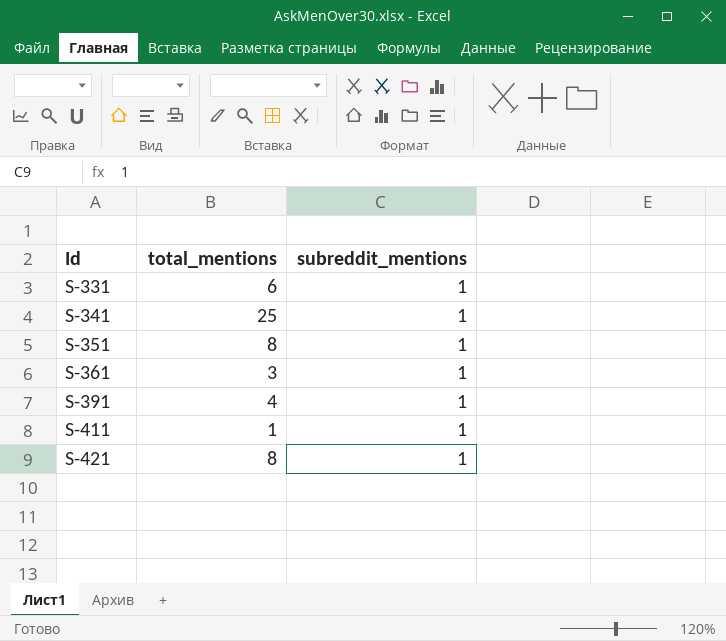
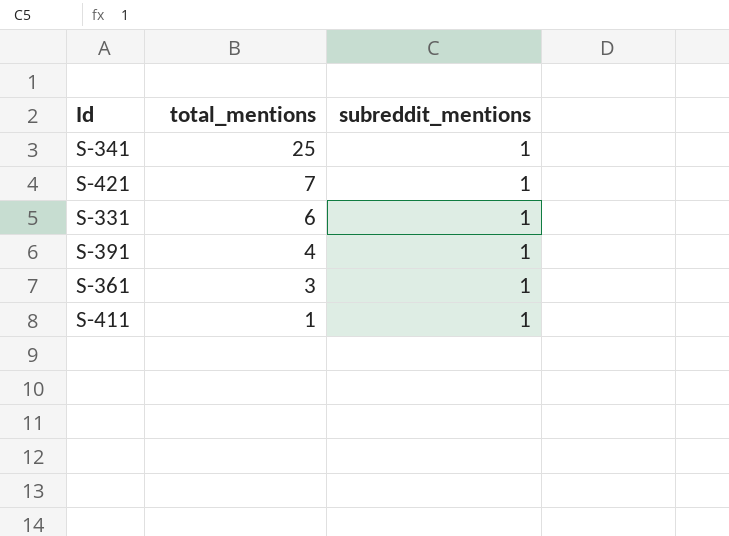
row order: Id ascending -> total_mentions descending
row S-351: 8 | 1 -> none
S-421 | total_mentions: 8 -> 7

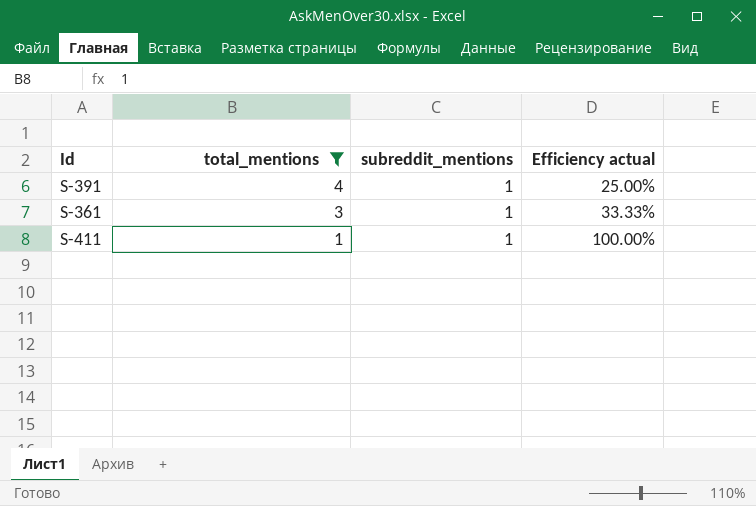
filter: none -> total_mentions <= 4
column Efficiency actual | formula: none -> [subreddit_mentions] / [total_mentions]

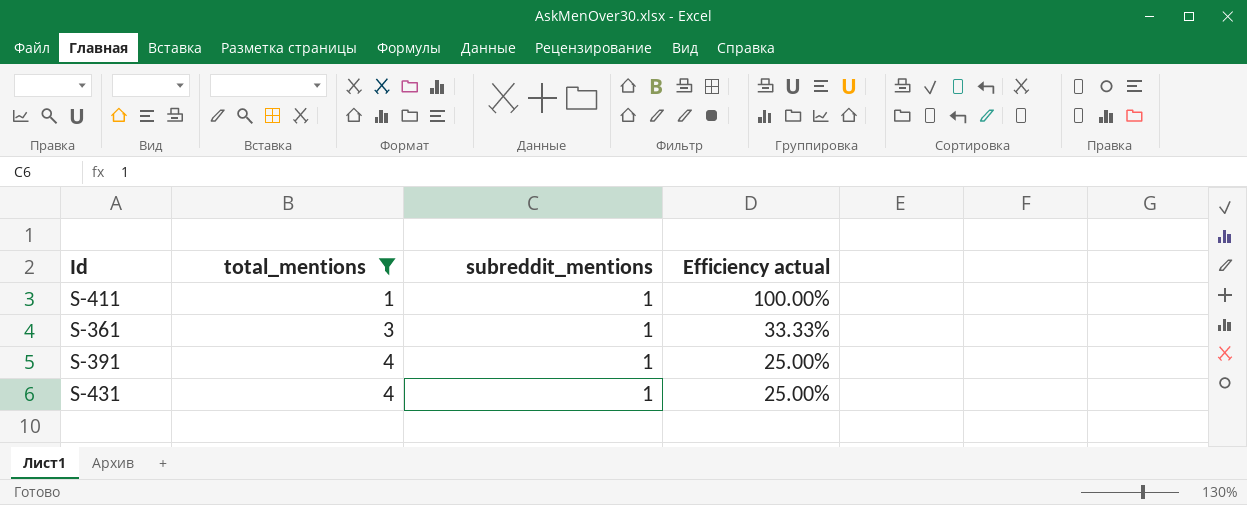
row order: total_mentions descending -> total_mentions ascending
row S-431: none -> 4 | 1 | 25.00%

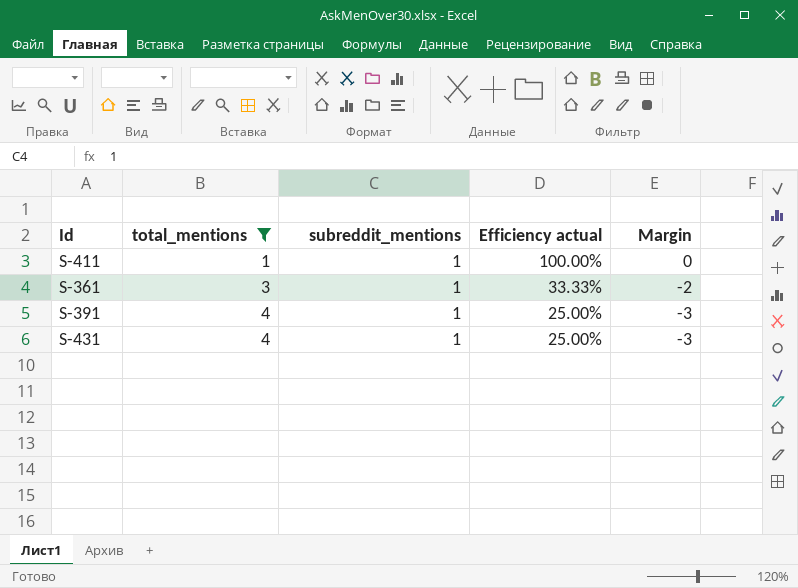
column Margin | formula: none -> [subreddit_mentions] - [total_mentions]

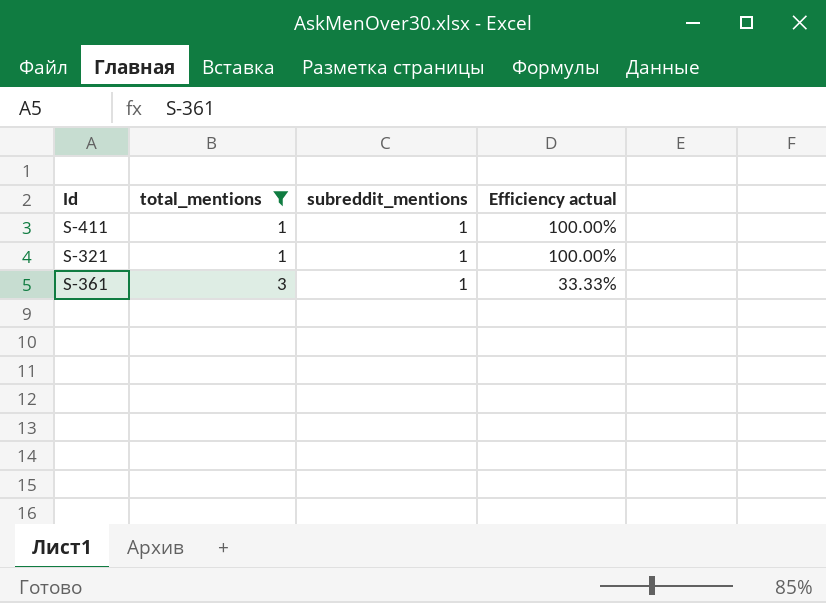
column Margin | formula: [subreddit_mentions] - [total_mentions] -> none
row S-391: 4 | 1 | 25.00% | -3 -> none
row S-431: 4 | 1 | 25.00% | -3 -> none
row S-321: none -> 1 | 1 | 100.00%

